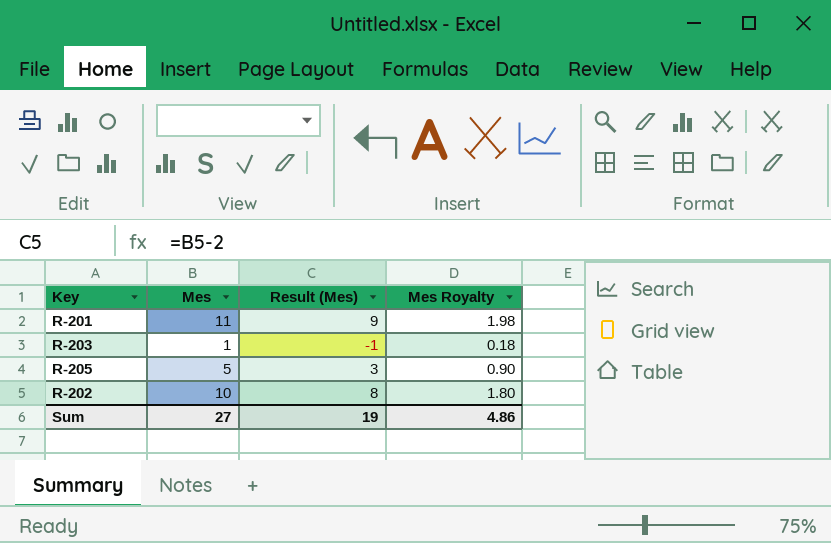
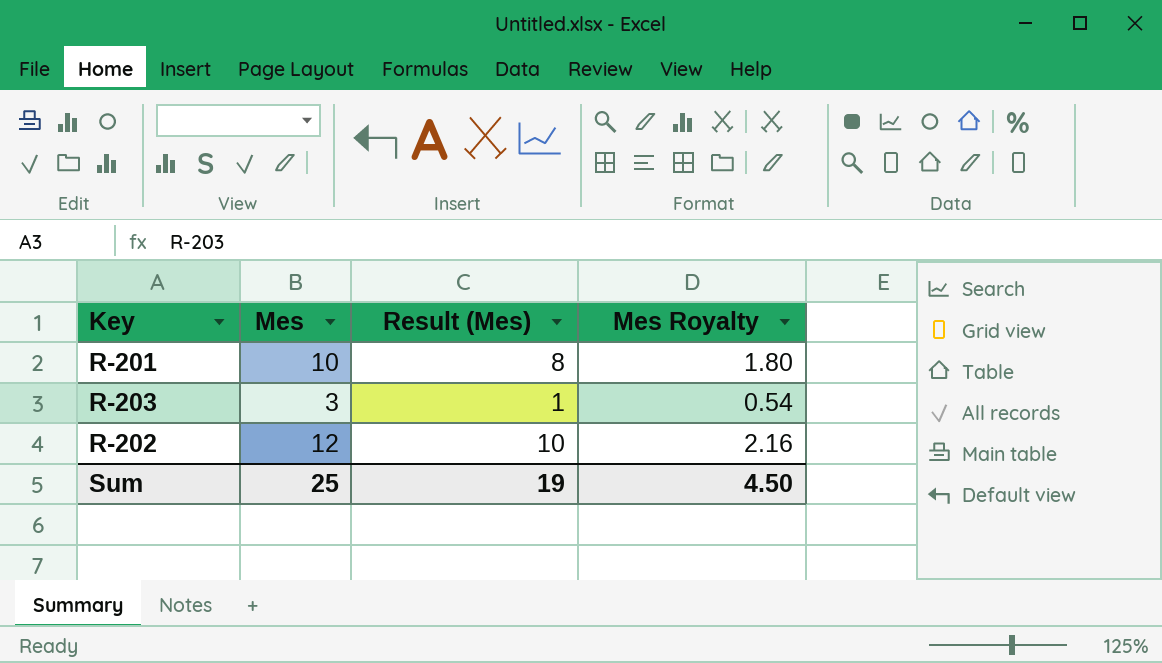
row R-205: 5 | 3 | 0.90 -> none
R-201 | Mes: 11 -> 10
R-201 | Result (Mes): 9 -> 8
R-201 | Mes Royalty: 1.98 -> 1.80
R-203 | Mes: 1 -> 3
R-203 | Result (Mes): -1 -> 1
R-203 | Mes Royalty: 0.18 -> 0.54
R-202 | Mes: 10 -> 12
R-202 | Result (Mes): 8 -> 10
R-202 | Mes Royalty: 1.80 -> 2.16
Sum | Mes: 27 -> 25
Sum | Mes Royalty: 4.86 -> 4.50

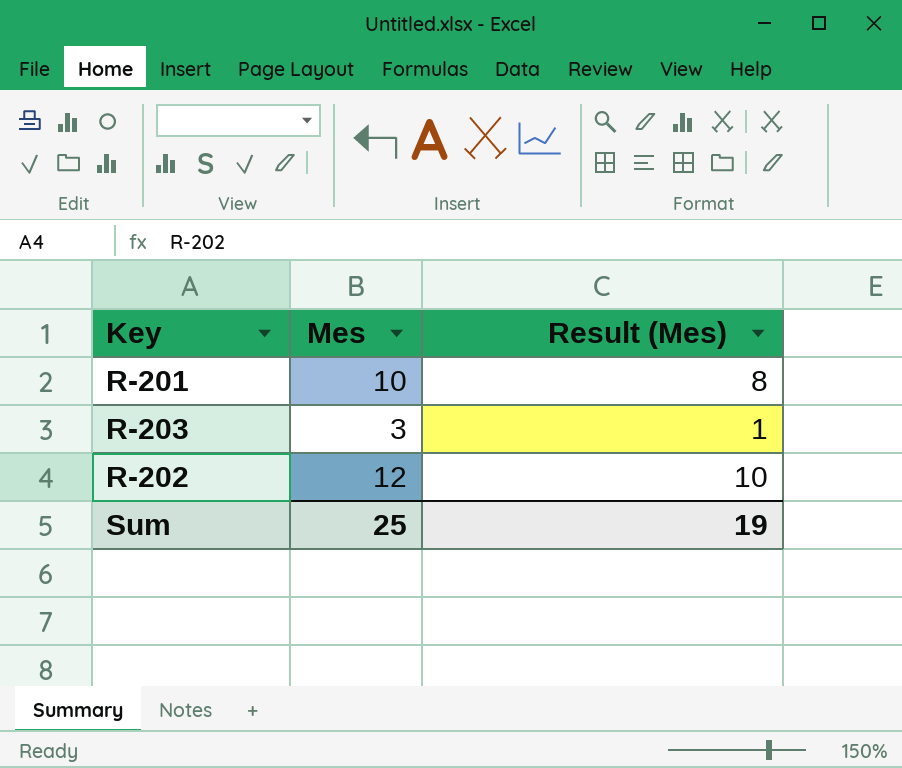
column Mes Royalty | formula: [Mes] * 0.18 -> none

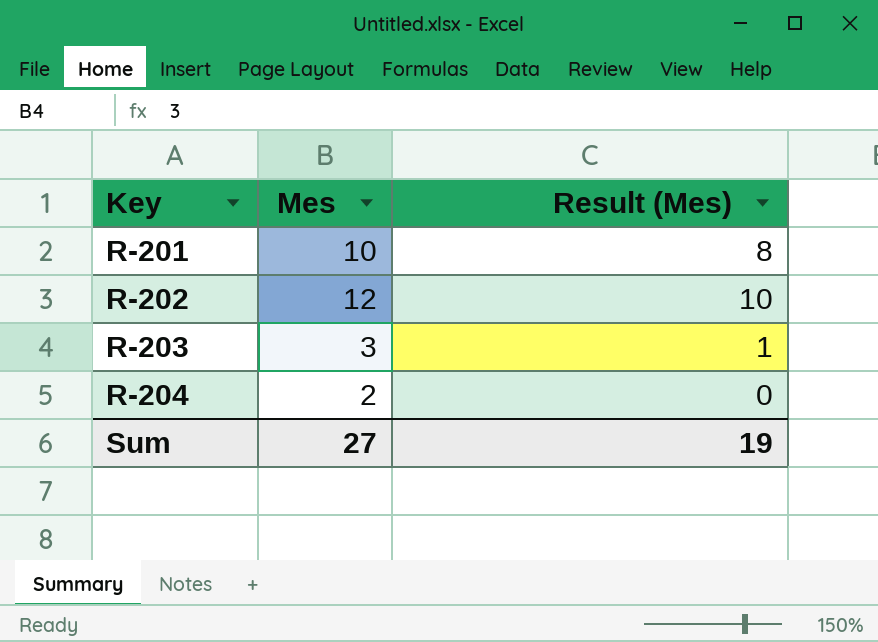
row order: none -> Key ascending
row R-204: none -> 2 | 0
Sum | Mes: 25 -> 27

